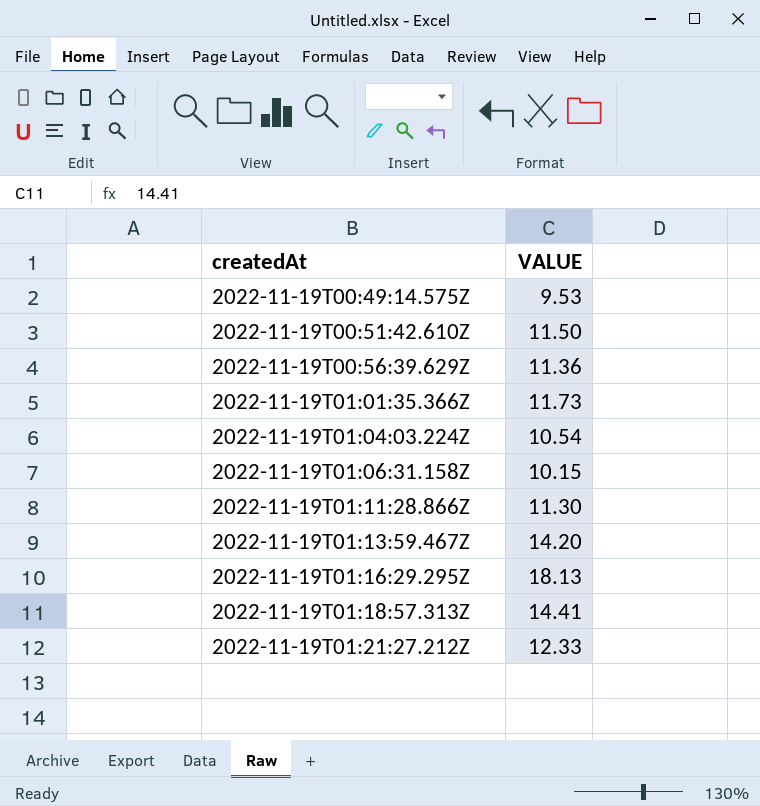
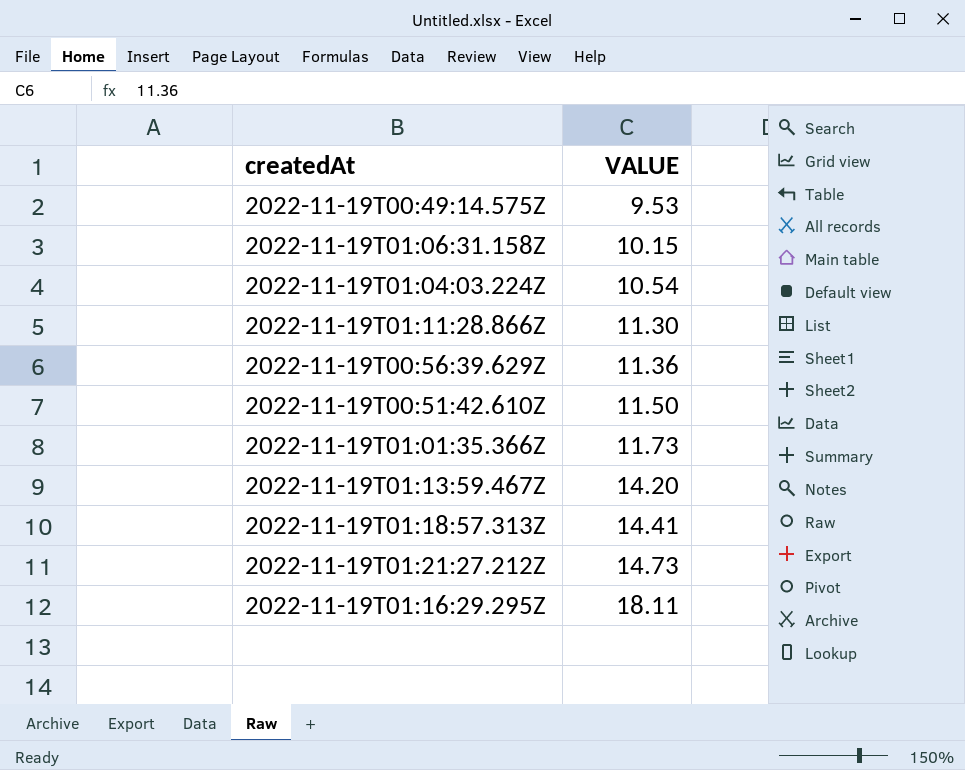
row order: createdAt ascending -> VALUE ascending
2022-11-19T01:21:27.212Z | VALUE: 12.33 -> 14.73
2022-11-19T01:16:29.295Z | VALUE: 18.13 -> 18.11

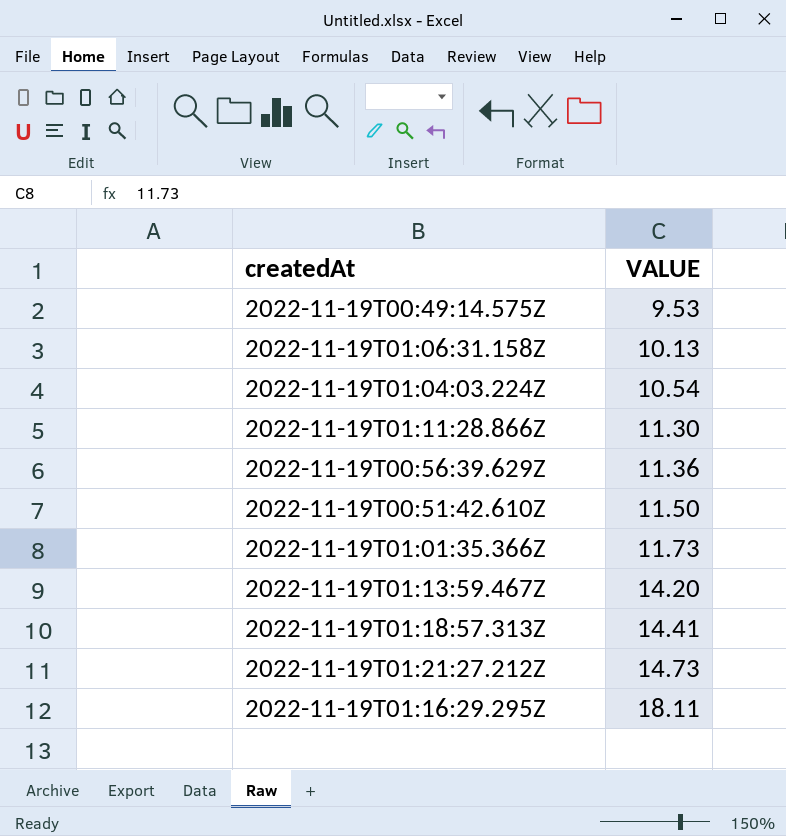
2022-11-19T01:06:31.158Z | VALUE: 10.15 -> 10.13

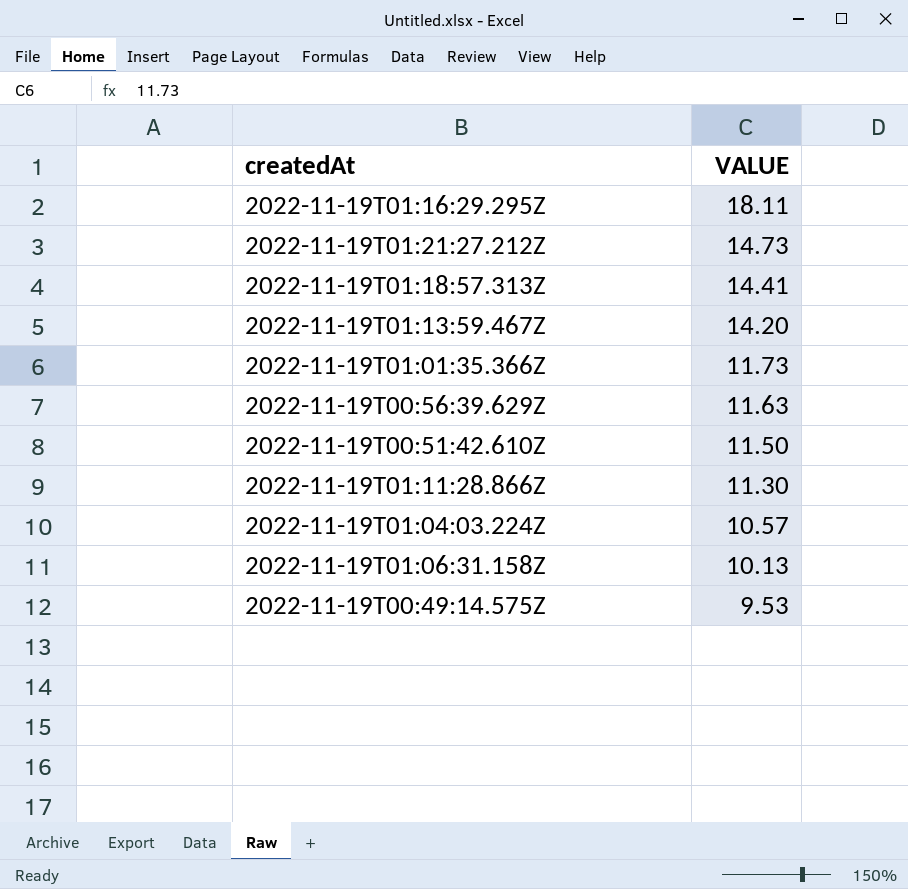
row order: VALUE ascending -> VALUE descending
2022-11-19T00:56:39.629Z | VALUE: 11.36 -> 11.63
2022-11-19T01:04:03.224Z | VALUE: 10.54 -> 10.57

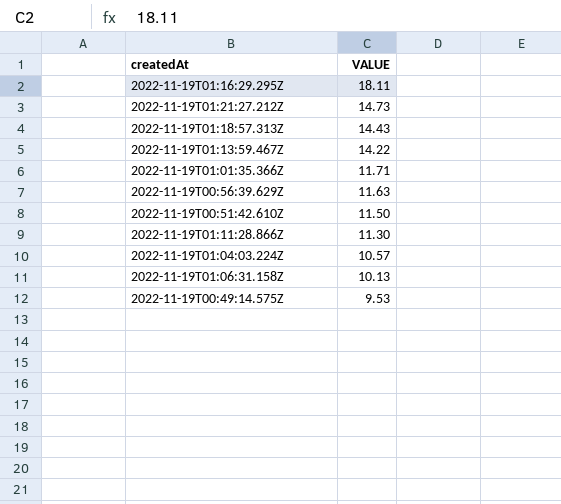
2022-11-19T01:18:57.313Z | VALUE: 14.41 -> 14.43
2022-11-19T01:13:59.467Z | VALUE: 14.20 -> 14.22
2022-11-19T01:01:35.366Z | VALUE: 11.73 -> 11.71

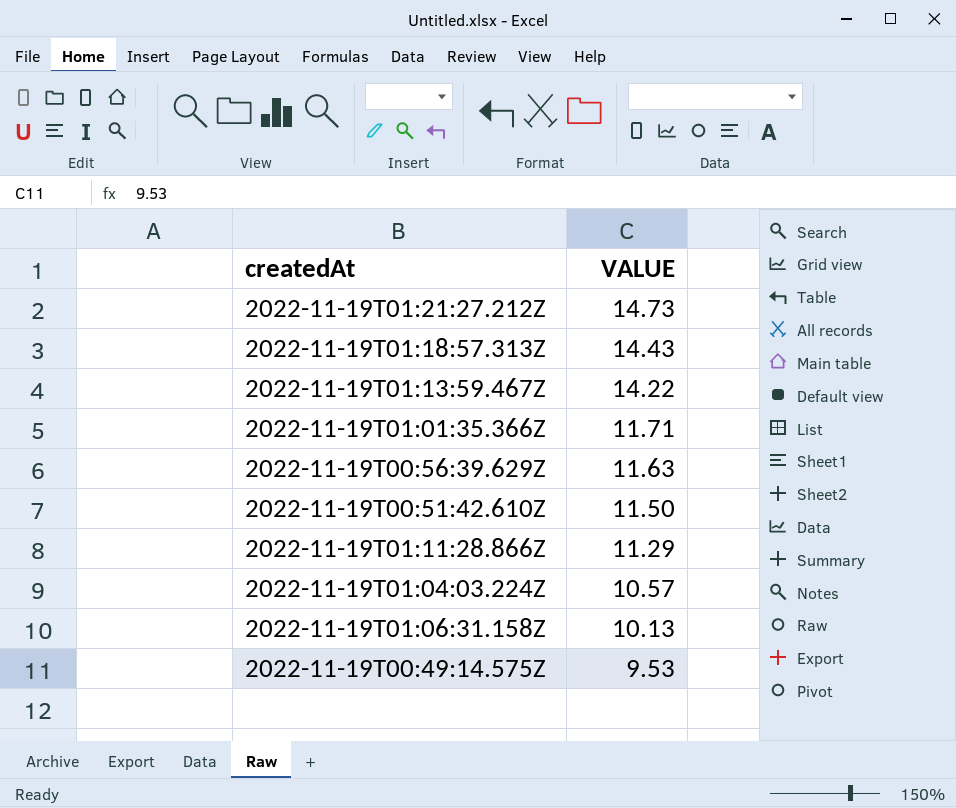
row 2022-11-19T01:16:29.295Z: 18.11 -> none
2022-11-19T01:11:28.866Z | VALUE: 11.30 -> 11.29

